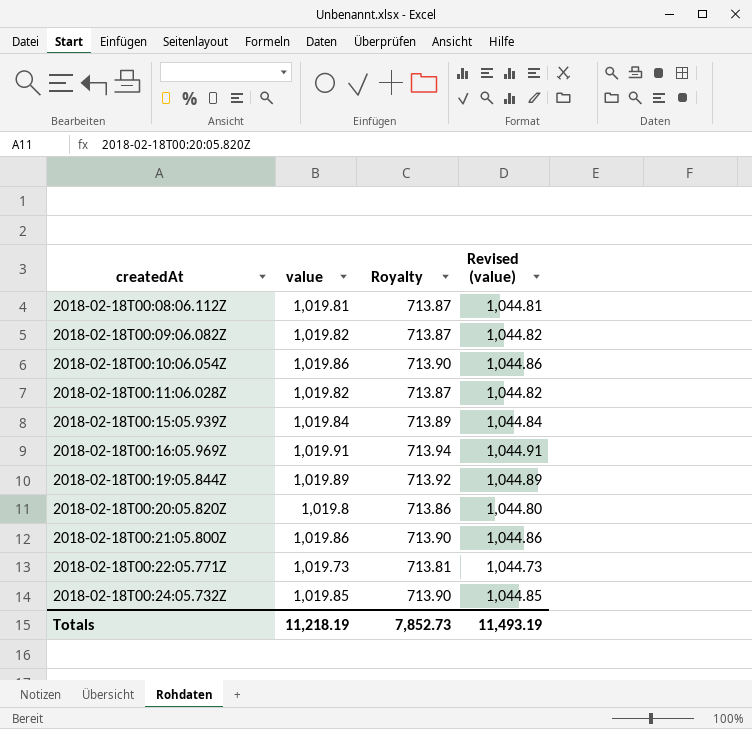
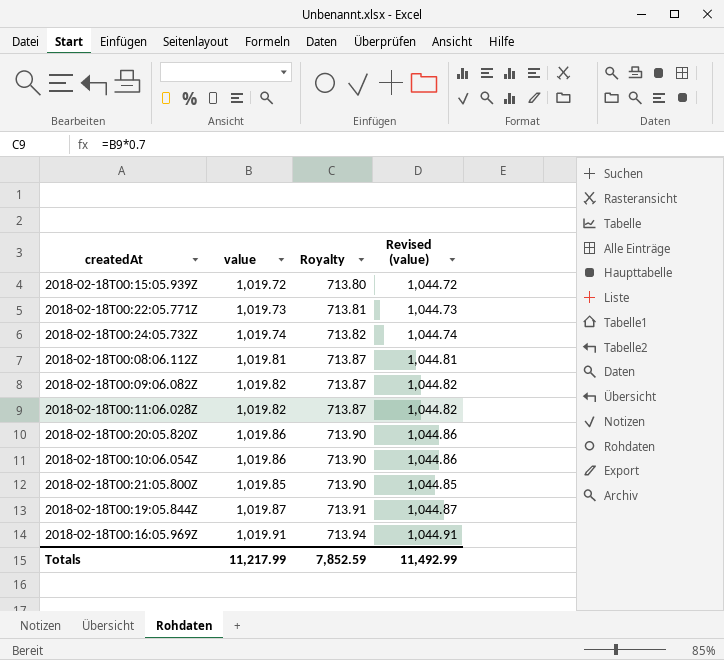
row order: createdAt ascending -> Royalty ascending
2018-02-18T00:15:05.939Z | value: 1,019.84 -> 1,019.72
2018-02-18T00:15:05.939Z | Royalty: 713.89 -> 713.80
2018-02-18T00:15:05.939Z | Revised (value): 1,044.84 -> 1,044.72
2018-02-18T00:24:05.732Z | value: 1,019.85 -> 1,019.74
2018-02-18T00:24:05.732Z | Royalty: 713.90 -> 713.82
2018-02-18T00:24:05.732Z | Revised (value): 1,044.85 -> 1,044.74
2018-02-18T00:20:05.820Z | value: 1,019.8 -> 1,019.86
2018-02-18T00:20:05.820Z | Royalty: 713.86 -> 713.90
2018-02-18T00:20:05.820Z | Revised (value): 1,044.80 -> 1,044.86
2018-02-18T00:21:05.800Z | value: 1,019.86 -> 1,019.85
2018-02-18T00:21:05.800Z | Revised (value): 1,044.86 -> 1,044.85
2018-02-18T00:19:05.844Z | value: 1,019.89 -> 1,019.87
2018-02-18T00:19:05.844Z | Royalty: 713.92 -> 713.91
2018-02-18T00:19:05.844Z | Revised (value): 1,044.89 -> 1,044.87
Totals | value: 11,218.19 -> 11,217.99
Totals | Royalty: 7,852.73 -> 7,852.59
Totals | Revised (value): 11,493.19 -> 11,492.99

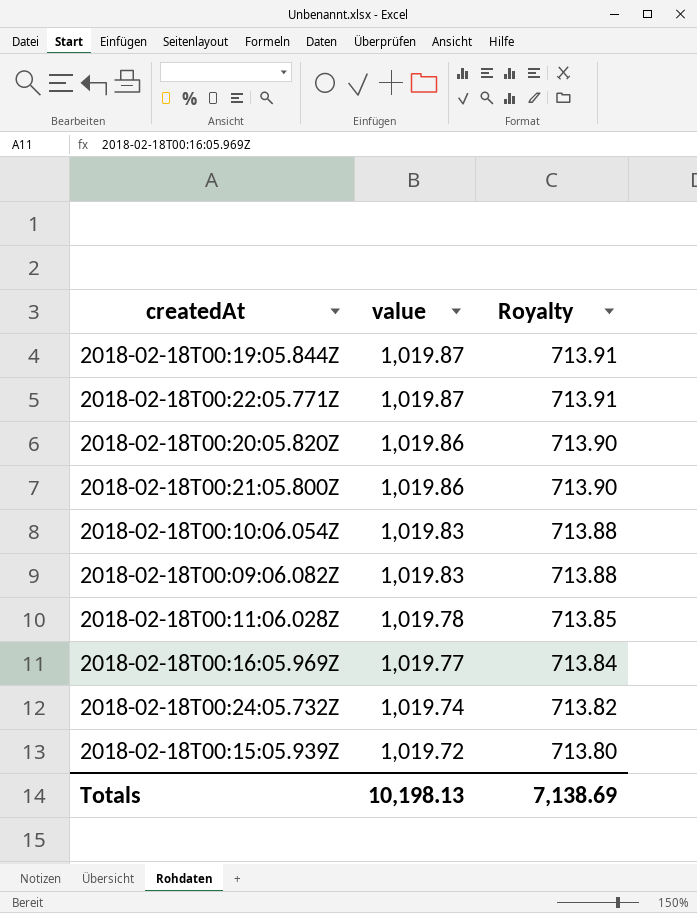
row order: Royalty ascending -> value descending
column Revised (value) | formula: [value] + 25 -> none
row 2018-02-18T00:08:06.112Z: 1,019.81 | 713.87 | 1,044.81 -> none
2018-02-18T00:22:05.771Z | value: 1,019.73 -> 1,019.87
2018-02-18T00:22:05.771Z | Royalty: 713.81 -> 713.91
2018-02-18T00:21:05.800Z | value: 1,019.85 -> 1,019.86
2018-02-18T00:10:06.054Z | value: 1,019.86 -> 1,019.83
2018-02-18T00:10:06.054Z | Royalty: 713.90 -> 713.88
2018-02-18T00:09:06.082Z | value: 1,019.82 -> 1,019.83
2018-02-18T00:09:06.082Z | Royalty: 713.87 -> 713.88
2018-02-18T00:11:06.028Z | value: 1,019.82 -> 1,019.78
2018-02-18T00:11:06.028Z | Royalty: 713.87 -> 713.85
2018-02-18T00:16:05.969Z | value: 1,019.91 -> 1,019.77
2018-02-18T00:16:05.969Z | Royalty: 713.94 -> 713.84
Totals | value: 11,217.99 -> 10,198.13
Totals | Royalty: 7,852.59 -> 7,138.69

